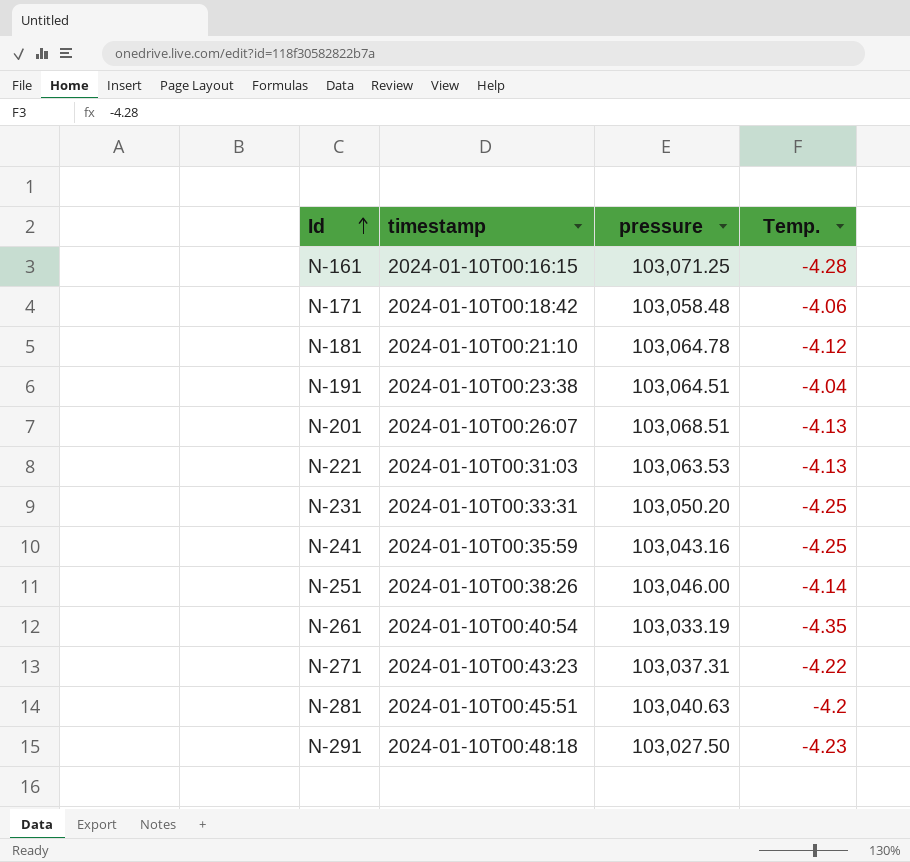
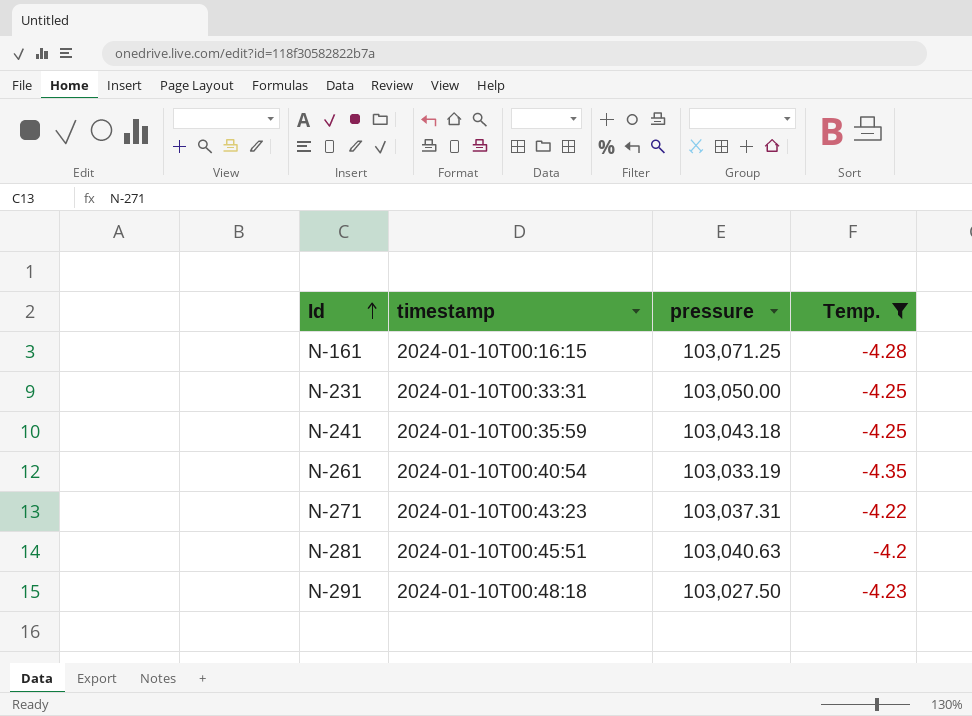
filter: none -> Temp. <= -4.2
N-231 | pressure: 103,050.20 -> 103,050.00
N-241 | pressure: 103,043.16 -> 103,043.18

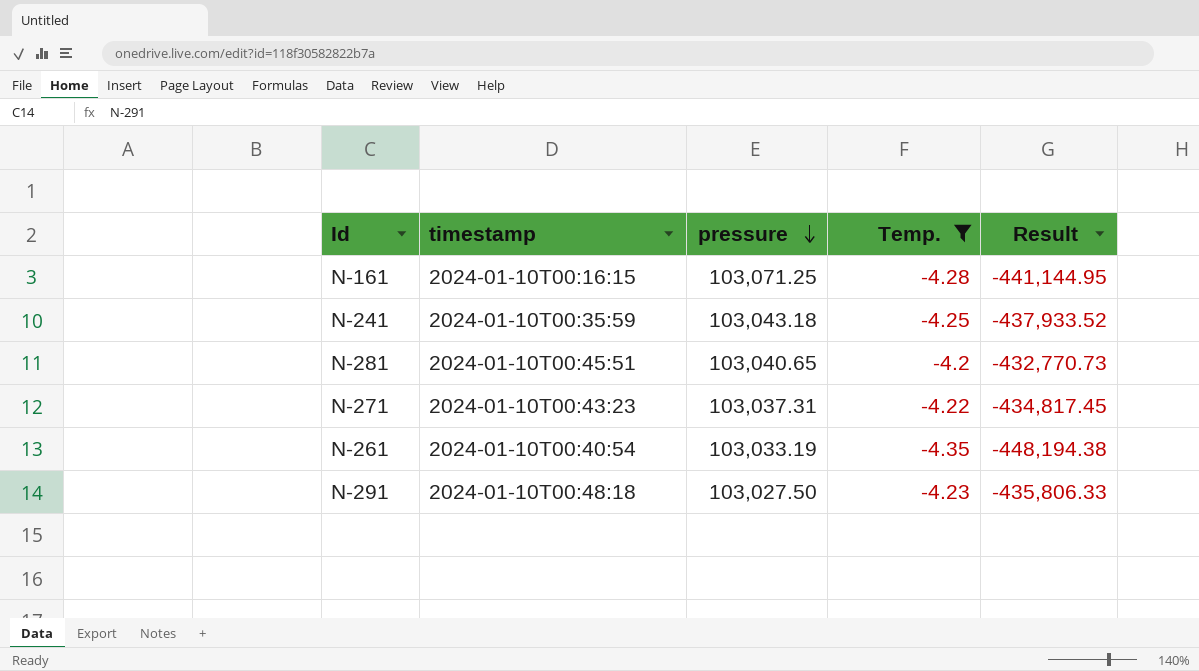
row order: Id ascending -> pressure descending
column Result | formula: none -> [pressure] * [Temp.]
row N-231: 2024-01-10T00:33:31 | 103,050.00 | -4.25 -> none
N-281 | pressure: 103,040.63 -> 103,040.65

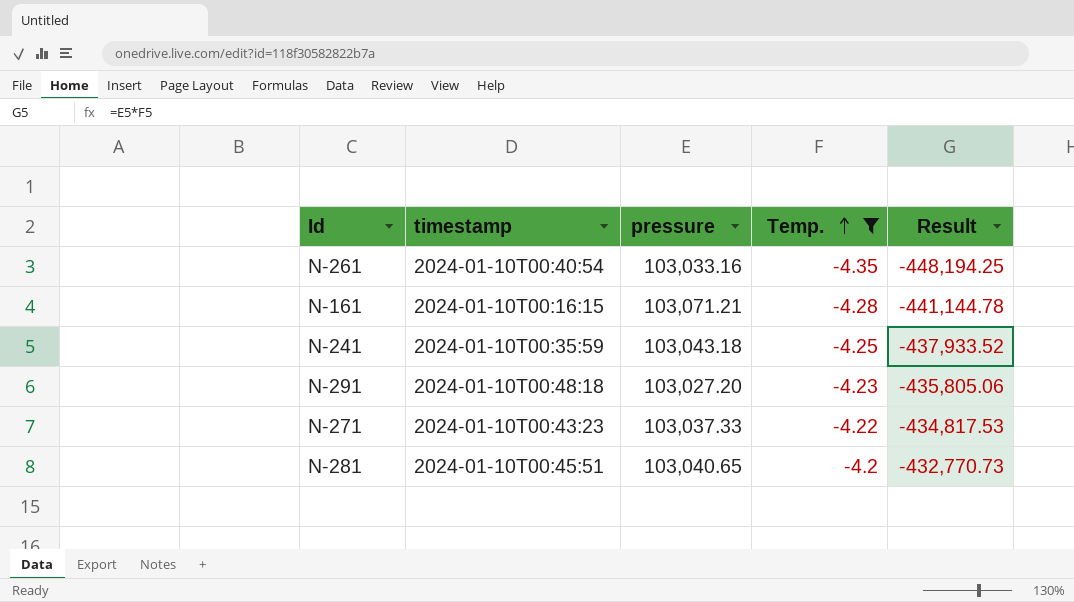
row order: pressure descending -> Temp. ascending
N-261 | pressure: 103,033.19 -> 103,033.16
N-261 | Result: -448,194.38 -> -448,194.25
N-161 | pressure: 103,071.25 -> 103,071.21
N-161 | Result: -441,144.95 -> -441,144.78
N-291 | pressure: 103,027.50 -> 103,027.20
N-291 | Result: -435,806.33 -> -435,805.06
N-271 | pressure: 103,037.31 -> 103,037.33
N-271 | Result: -434,817.45 -> -434,817.53

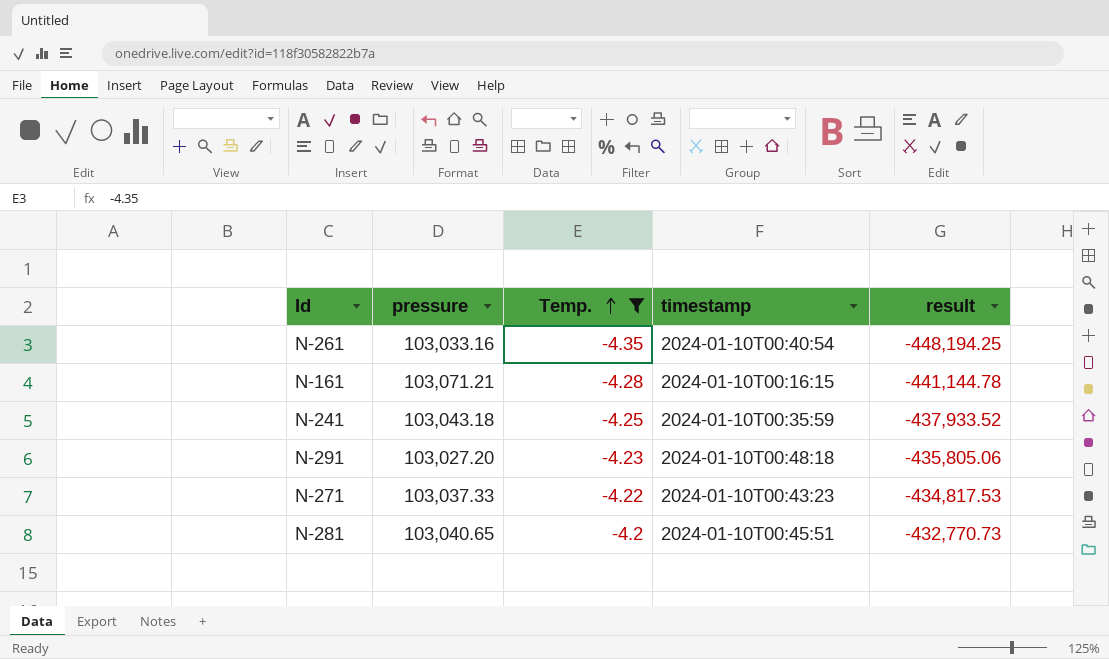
column timestamp | position: 2 -> 4
column name: Result -> result

